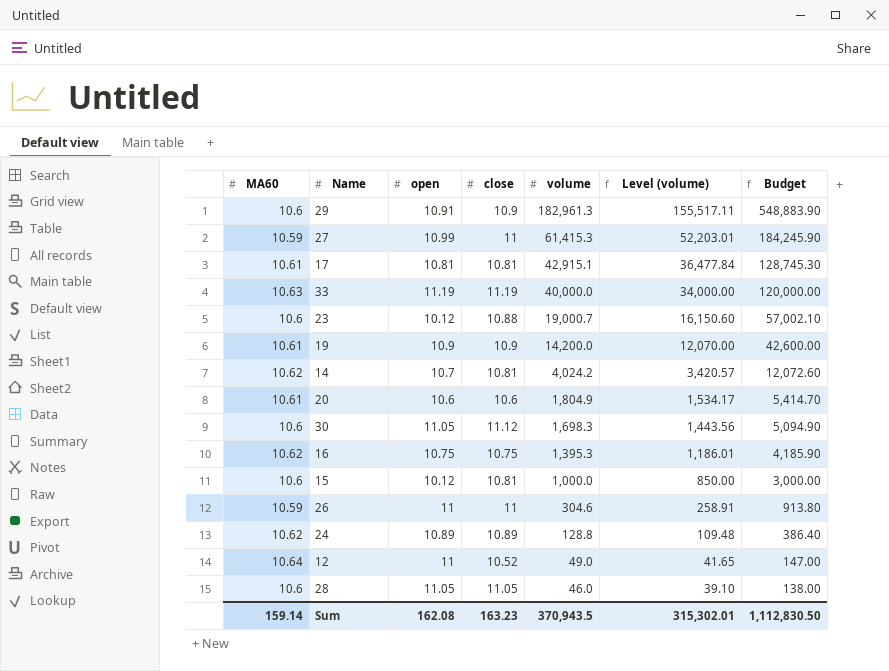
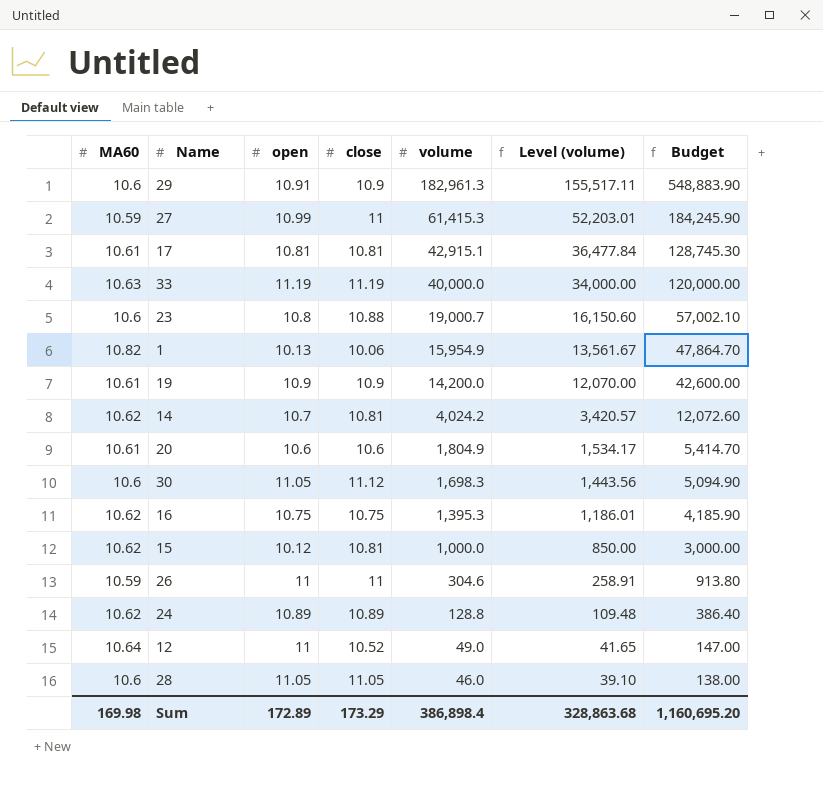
23 | open: 10.12 -> 10.8
row 1: none -> 10.82 | 10.13 | 10.06 | 15,954.9 | 13,561.67 | 47,864.70
15 | MA60: 10.6 -> 10.62
Sum | MA60: 159.14 -> 169.98
Sum | open: 162.08 -> 172.89
Sum | close: 163.23 -> 173.29
Sum | volume: 370,943.5 -> 386,898.4
Sum | Level (volume): 315,302.01 -> 328,863.68
Sum | Budget: 1,112,830.50 -> 1,160,695.20

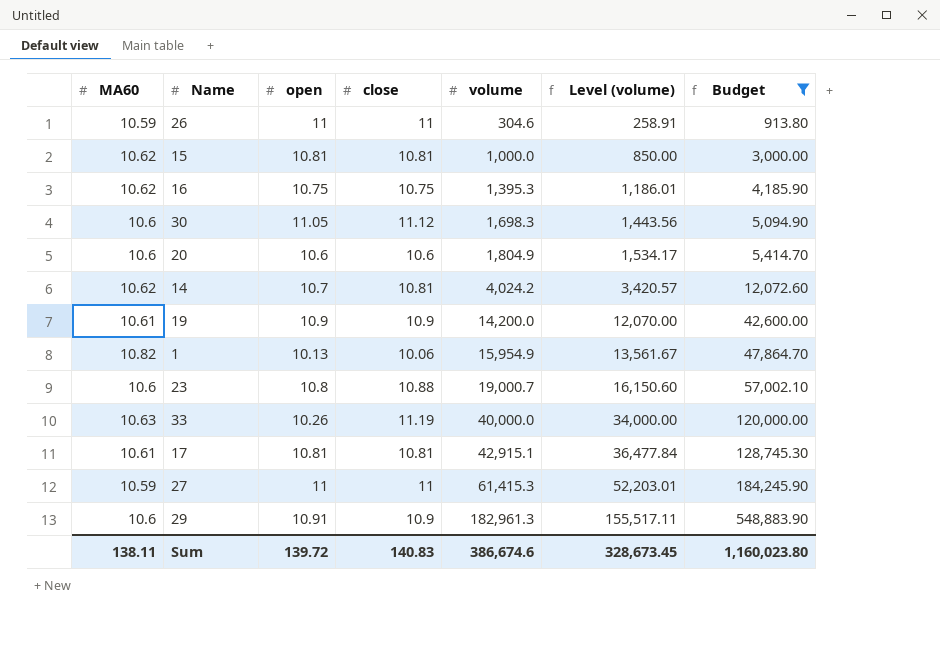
filter: none -> Budget >= 913.80
row order: volume descending -> volume ascending
15 | open: 10.12 -> 10.81
20 | MA60: 10.61 -> 10.6
33 | open: 11.19 -> 10.26
27 | open: 10.99 -> 11
Sum | MA60: 169.98 -> 138.11
Sum | open: 172.89 -> 139.72
Sum | close: 173.29 -> 140.83
Sum | volume: 386,898.4 -> 386,674.6
Sum | Level (volume): 328,863.68 -> 328,673.45
Sum | Budget: 1,160,695.20 -> 1,160,023.80

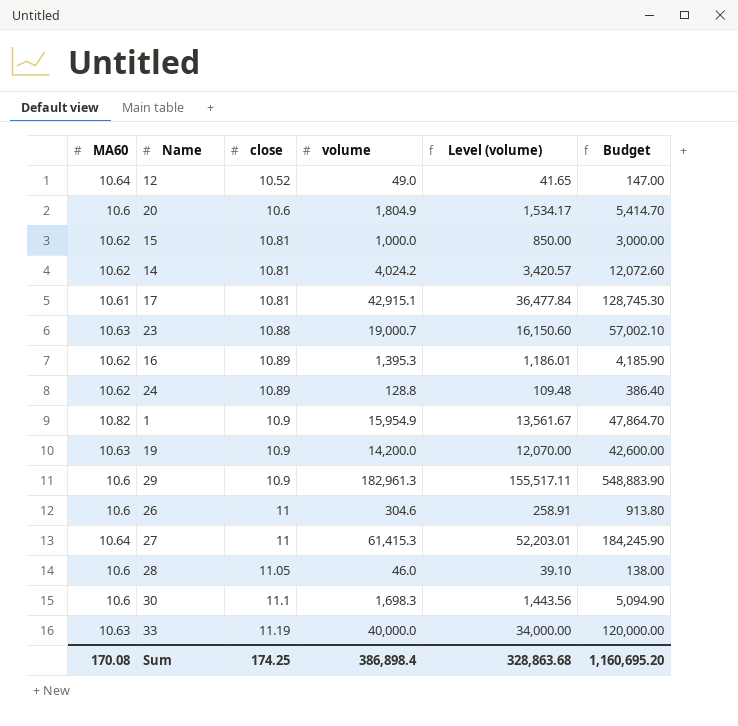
filter: Budget >= 913.80 -> none
row order: volume ascending -> close ascending
column open | position: 3 -> none
23 | MA60: 10.6 -> 10.63
16 | close: 10.75 -> 10.89
1 | close: 10.06 -> 10.9
19 | MA60: 10.61 -> 10.63
26 | MA60: 10.59 -> 10.6
27 | MA60: 10.59 -> 10.64
30 | close: 11.12 -> 11.1
Sum | MA60: 138.11 -> 170.08
Sum | close: 140.83 -> 174.25
Sum | volume: 386,674.6 -> 386,898.4
Sum | Level (volume): 328,673.45 -> 328,863.68
Sum | Budget: 1,160,023.80 -> 1,160,695.20

